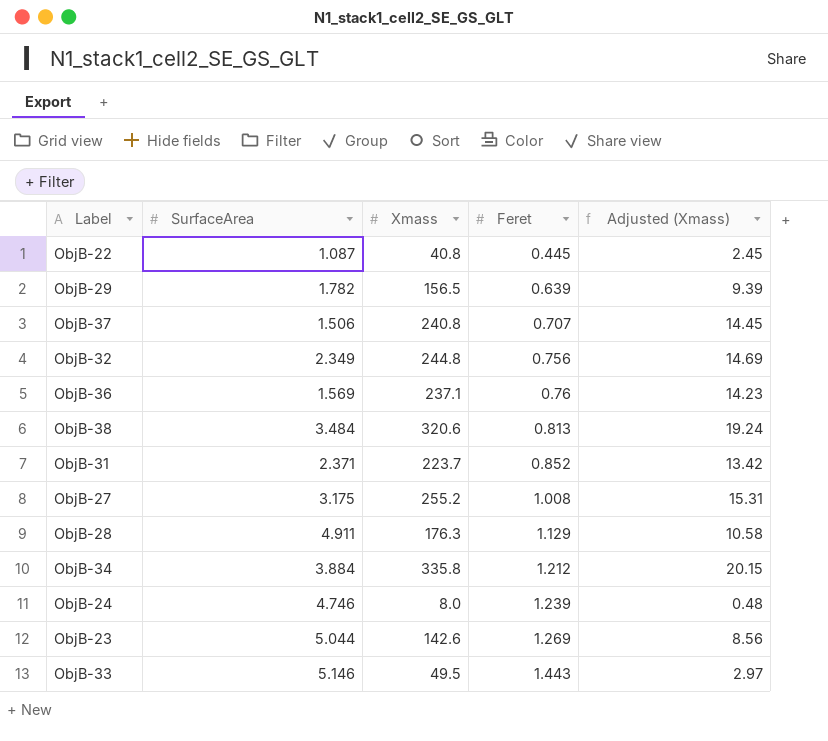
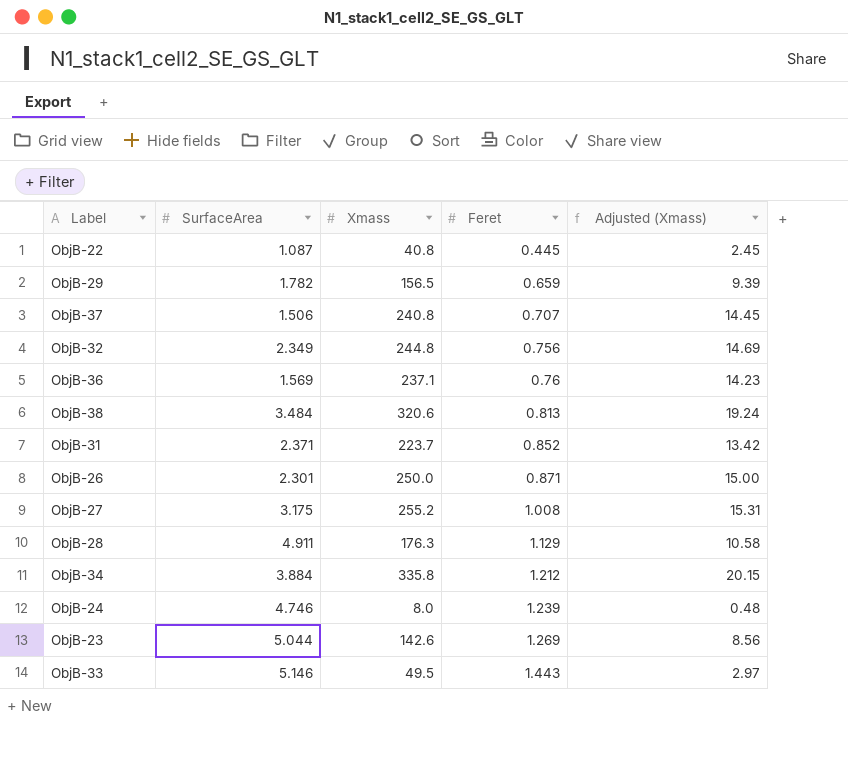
ObjB-29 | Feret: 0.639 -> 0.659
row ObjB-26: none -> 2.301 | 250.0 | 0.871 | 15.00

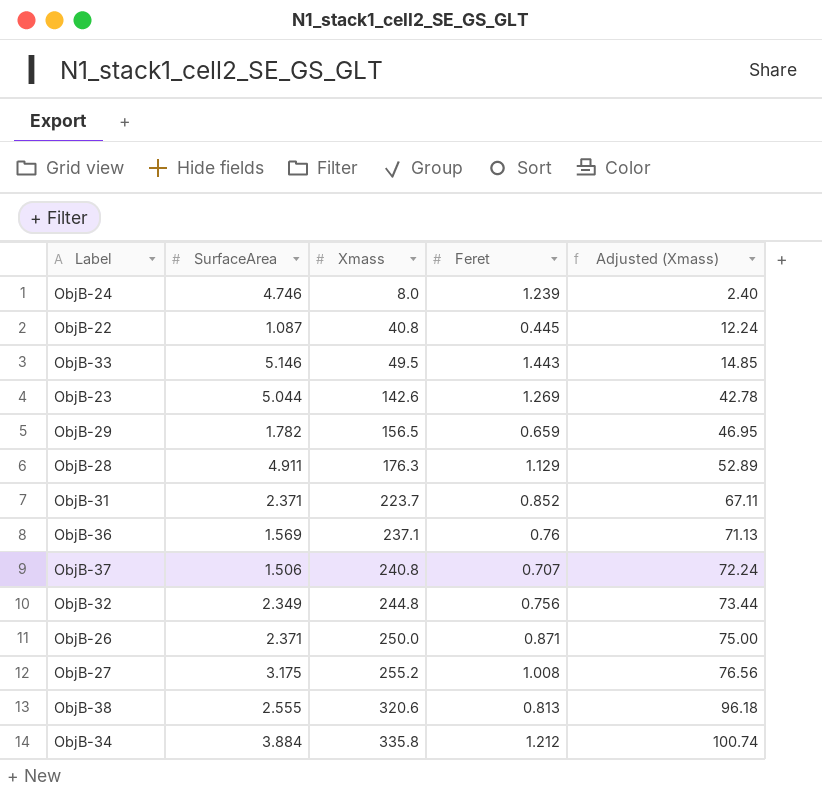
row order: Feret ascending -> Xmass ascending
column Adjusted (Xmass) | formula: [Xmass] * 0.06 -> [Xmass] * 0.3
ObjB-26 | SurfaceArea: 2.301 -> 2.371
ObjB-38 | SurfaceArea: 3.484 -> 2.555

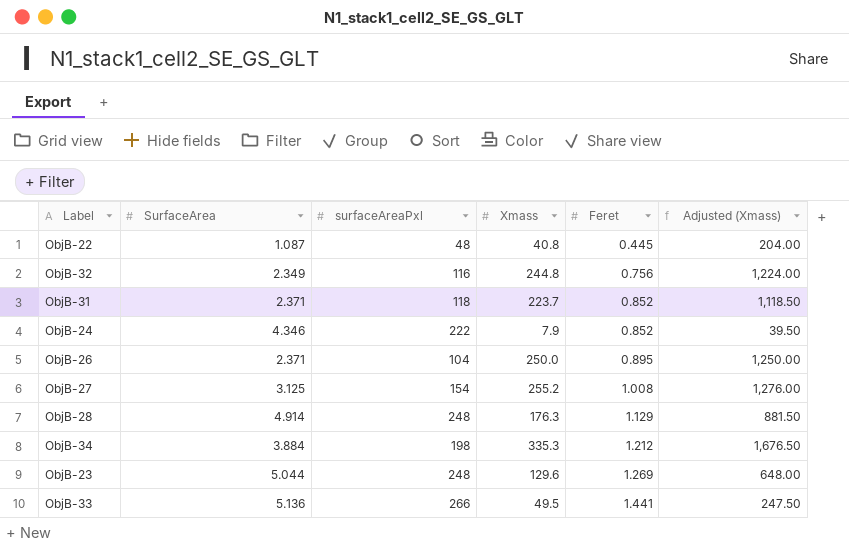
row order: Xmass ascending -> Feret ascending
column surfaceAreaPxl | position: none -> 3
column Adjusted (Xmass) | formula: [Xmass] * 0.3 -> [Xmass] * 5
row ObjB-29: 1.782 | 156.5 | 0.659 | 46.95 -> none
row ObjB-36: 1.569 | 237.1 | 0.76 | 71.13 -> none
row ObjB-37: 1.506 | 240.8 | 0.707 | 72.24 -> none
row ObjB-38: 2.555 | 320.6 | 0.813 | 96.18 -> none
ObjB-24 | SurfaceArea: 4.746 -> 4.346
ObjB-24 | Xmass: 8.0 -> 7.9
ObjB-24 | Feret: 1.239 -> 0.852
ObjB-26 | Feret: 0.871 -> 0.895
ObjB-27 | SurfaceArea: 3.175 -> 3.125
ObjB-28 | SurfaceArea: 4.911 -> 4.914
ObjB-34 | Xmass: 335.8 -> 335.3
ObjB-23 | Xmass: 142.6 -> 129.6
ObjB-33 | SurfaceArea: 5.146 -> 5.136
ObjB-33 | Feret: 1.443 -> 1.441

